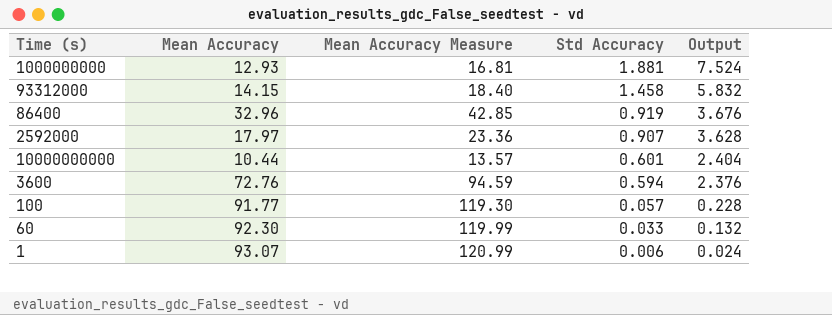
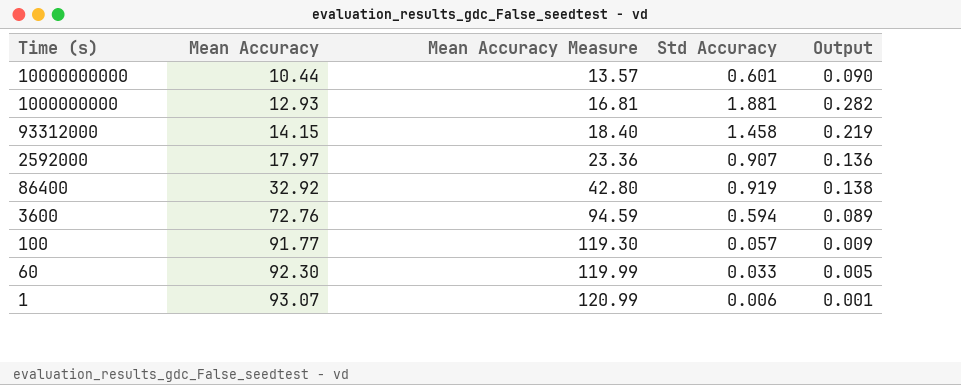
row order: Std Accuracy descending -> Time (s) descending
column Output | formula: [Std Accuracy] * 4 -> [Std Accuracy] * 0.15
86400 | Mean Accuracy: 32.96 -> 32.92
86400 | Mean Accuracy Measure: 42.85 -> 42.80

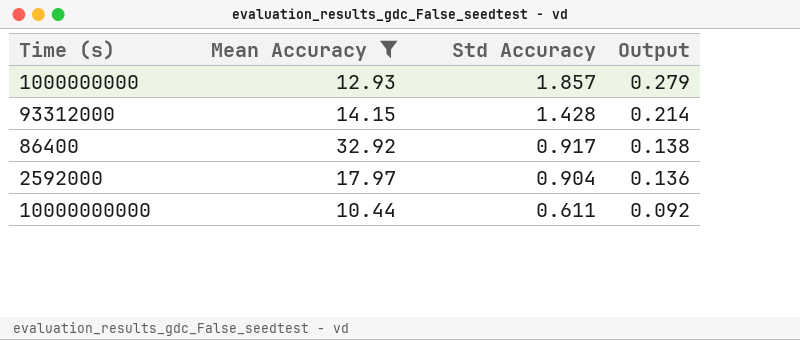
filter: none -> Mean Accuracy <= 32.92
row order: Time (s) descending -> Std Accuracy descending
column Mean Accuracy Measure | formula: [Mean Accuracy] * 1.3 -> none
1000000000 | Std Accuracy: 1.881 -> 1.857
1000000000 | Output: 0.282 -> 0.279
93312000 | Std Accuracy: 1.458 -> 1.428
93312000 | Output: 0.219 -> 0.214
86400 | Std Accuracy: 0.919 -> 0.917
2592000 | Std Accuracy: 0.907 -> 0.904
10000000000 | Std Accuracy: 0.601 -> 0.611
10000000000 | Output: 0.090 -> 0.092

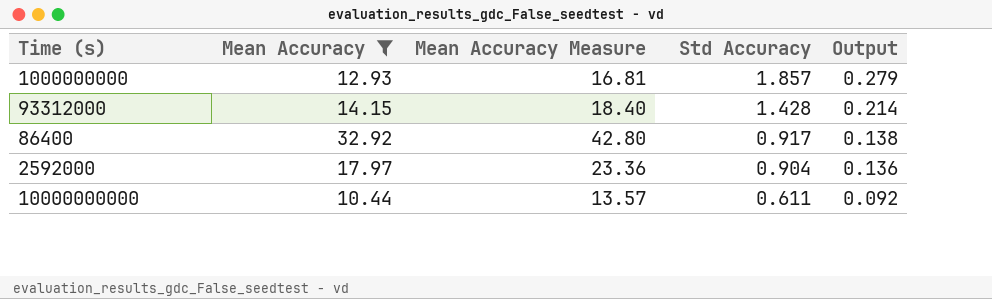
column Mean Accuracy Measure | formula: none -> [Mean Accuracy] * 1.3

